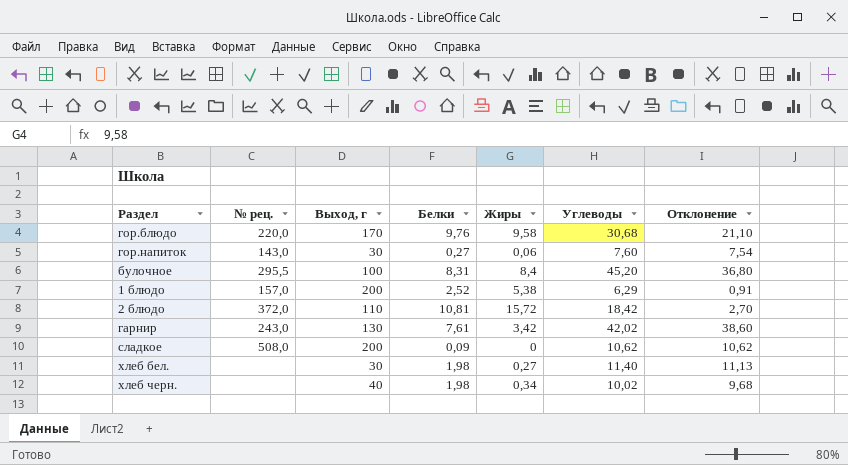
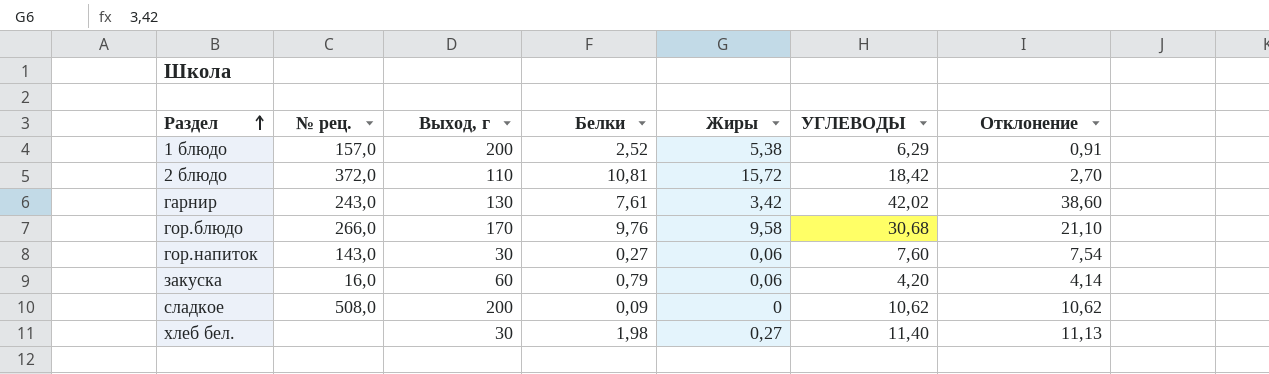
row order: none -> Раздел ascending
column name: Углеводы -> УГЛЕВОДЫ
row булочное: 295,5 | 100 | 8,31 | 8,4 | 45,20 | 36,80 -> none
row хлеб черн.: none | 40 | 1,98 | 0,34 | 10,02 | 9,68 -> none
гор.блюдо | № рец.: 220,0 -> 266,0
row закуска: none -> 16,0 | 60 | 0,79 | 0,06 | 4,20 | 4,14

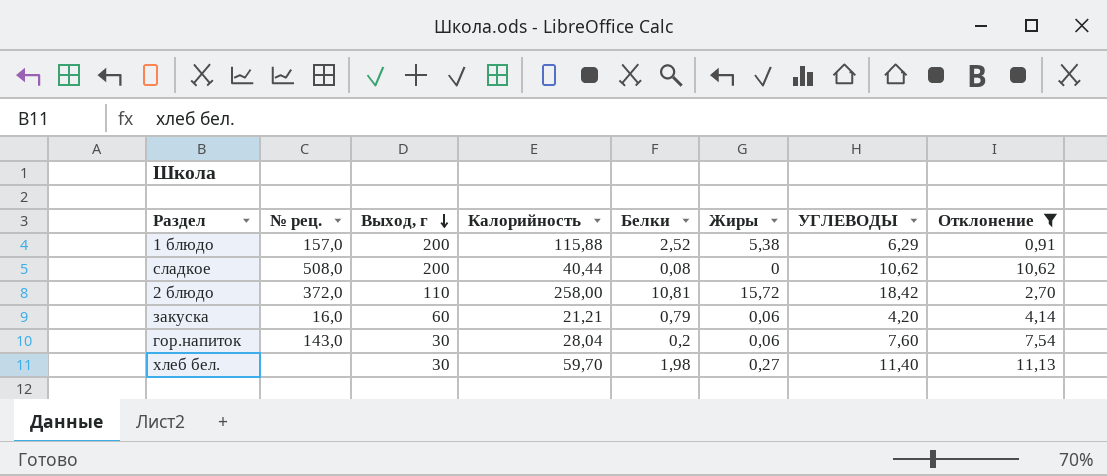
filter: none -> Отклонение <= 11,13
row order: Раздел ascending -> Выход, г descending
column Калорийность | position: none -> 4
сладкое | Белки: 0,09 -> 0,08
гор.напиток | Белки: 0,27 -> 0,2

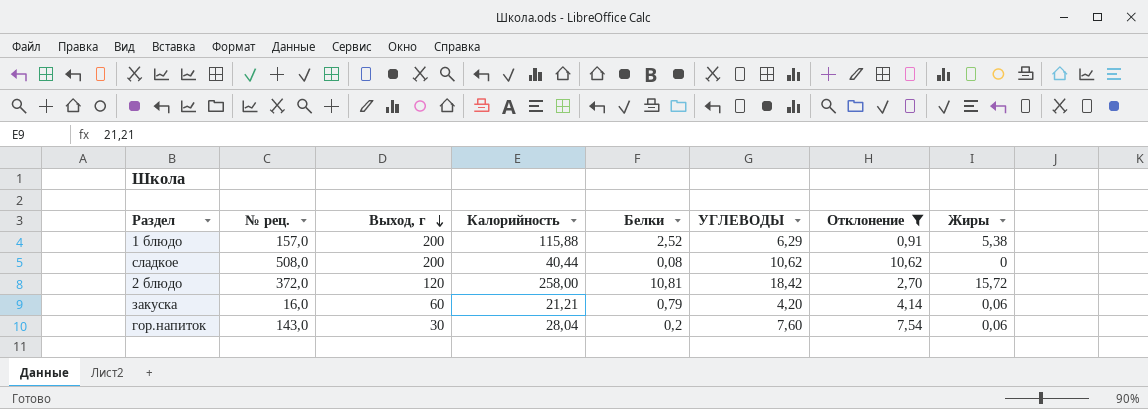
column Жиры | position: 6 -> 8
row хлеб бел.: none | 30 | 59,70 | 1,98 | 0,27 | 11,40 | 11,13 -> none
2 блюдо | Выход, г: 110 -> 120

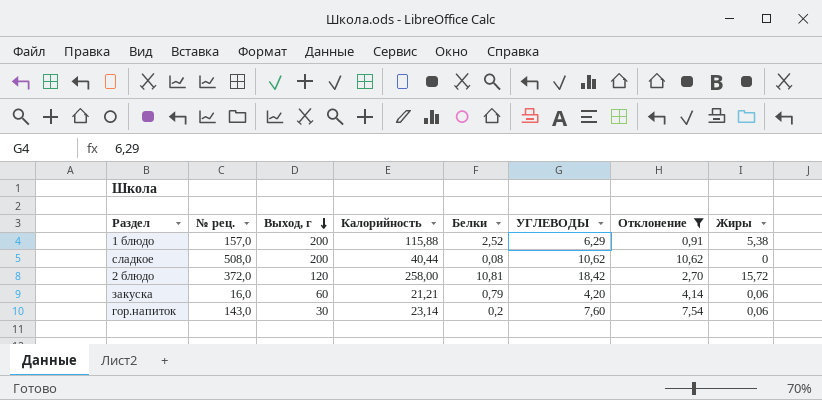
гор.напиток | Калорийность: 28,04 -> 23,14

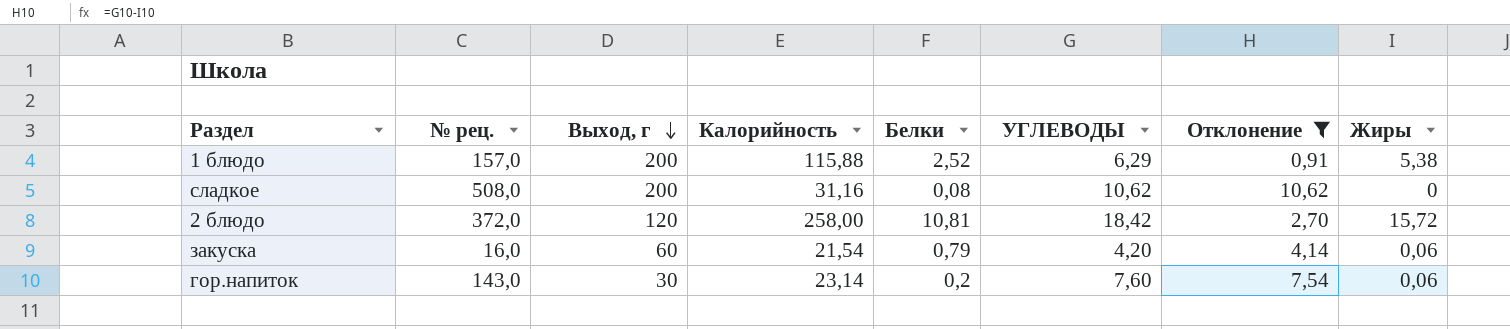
сладкое | Калорийность: 40,44 -> 31,16
закуска | Калорийность: 21,21 -> 21,54

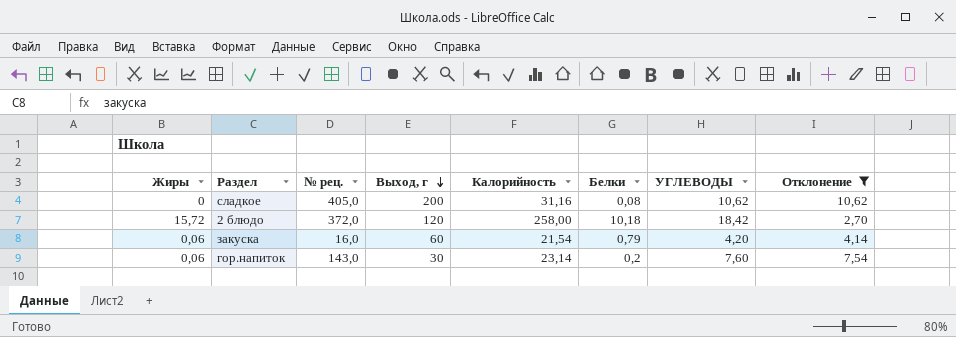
column Жиры | position: 8 -> 1
row 1 блюдо: 157,0 | 200 | 115,88 | 2,52 | 6,29 | 0,91 | 5,38 -> none
сладкое | № рец.: 508,0 -> 405,0
2 блюдо | Белки: 10,81 -> 10,18

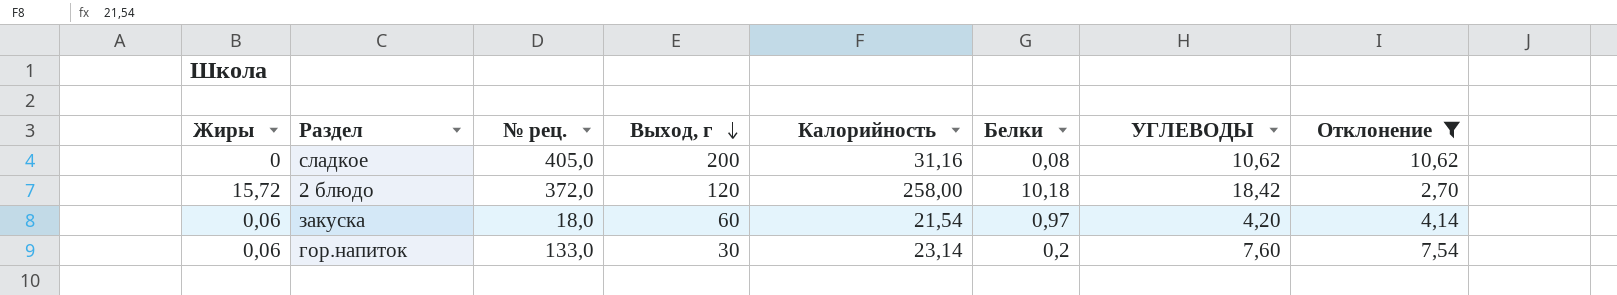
закуска | № рец.: 16,0 -> 18,0
закуска | Белки: 0,79 -> 0,97
гор.напиток | № рец.: 143,0 -> 133,0

